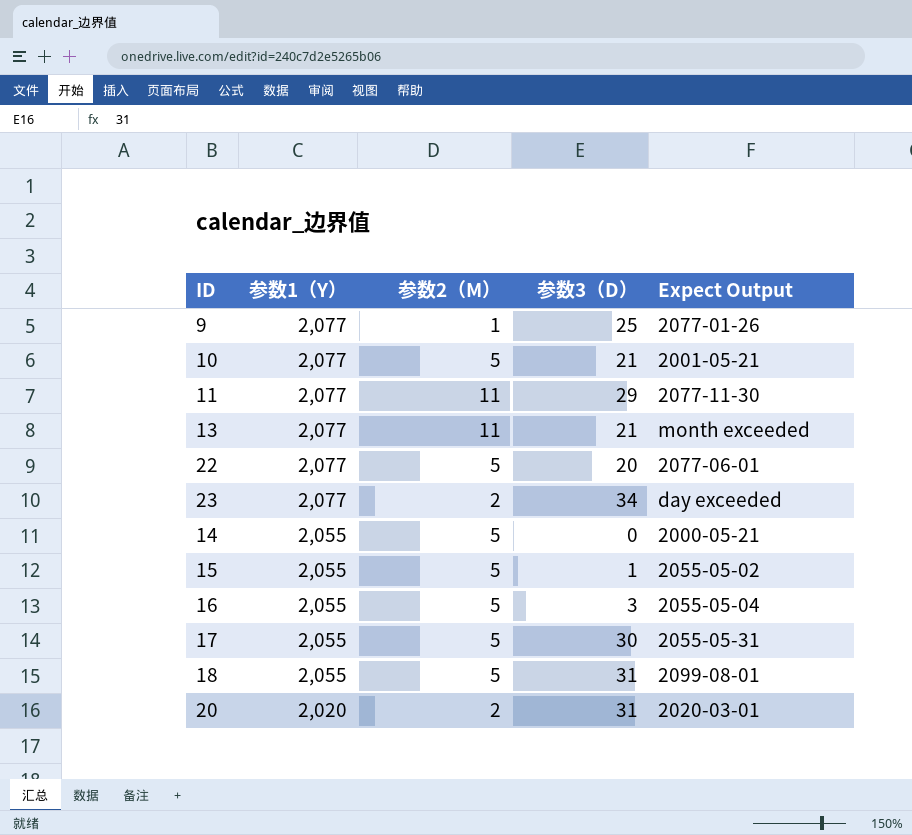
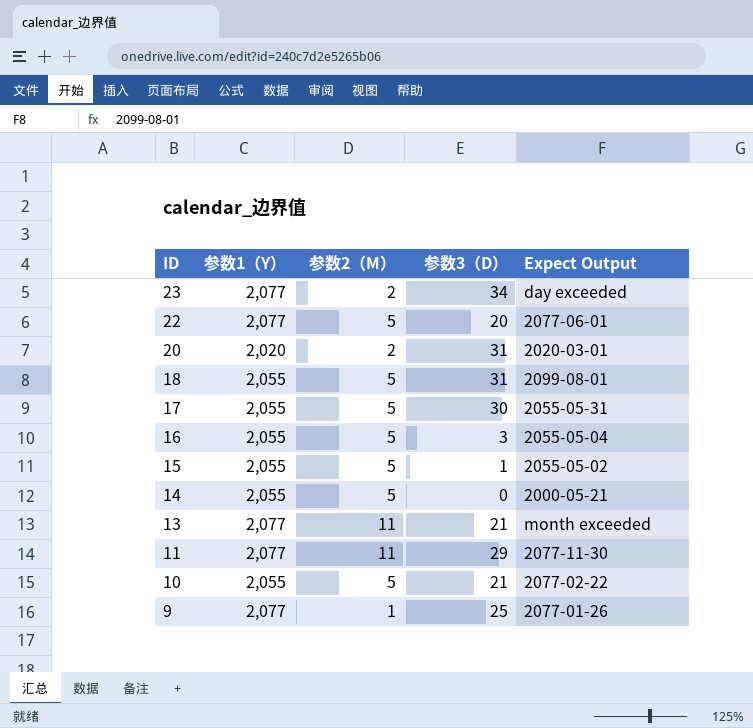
row order: 参数1（Y） descending -> ID descending
10 | 参数1（Y）: 2,077 -> 2,055
10 | Expect Output: 2001-05-21 -> 2077-02-22

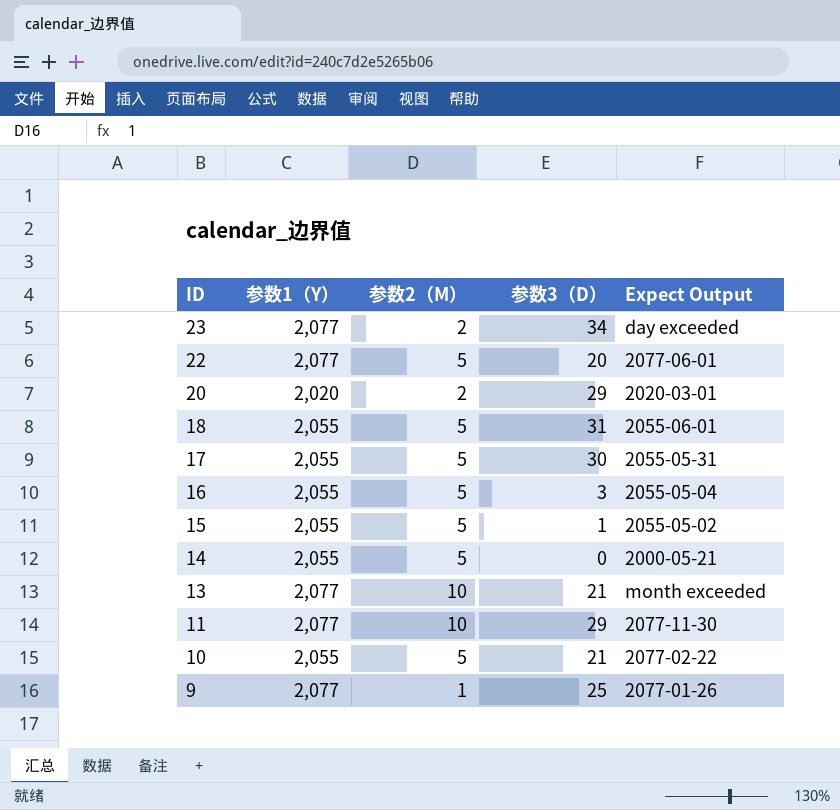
20 | 参数3（D）: 31 -> 29
18 | Expect Output: 2099-08-01 -> 2055-06-01
13 | 参数2（M）: 11 -> 10
11 | 参数2（M）: 11 -> 10

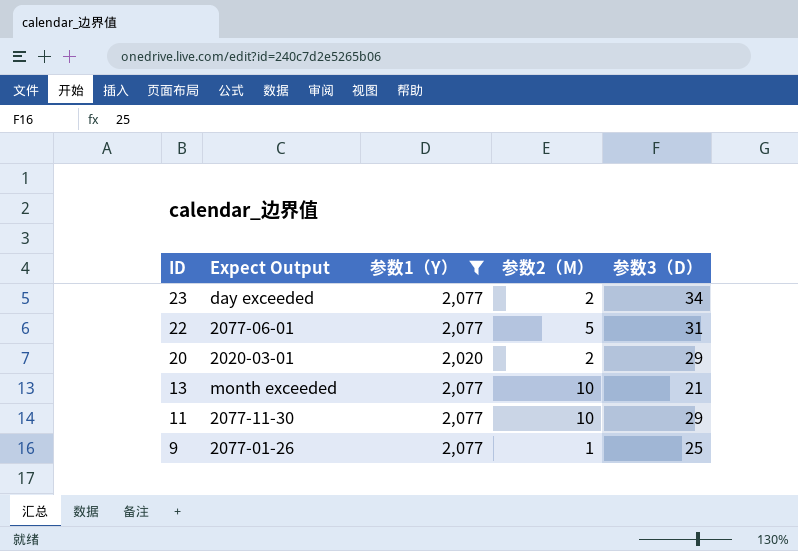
filter: none -> 参数1（Y） != 2,055
column Expect Output | position: 5 -> 2
22 | 参数3（D）: 20 -> 31

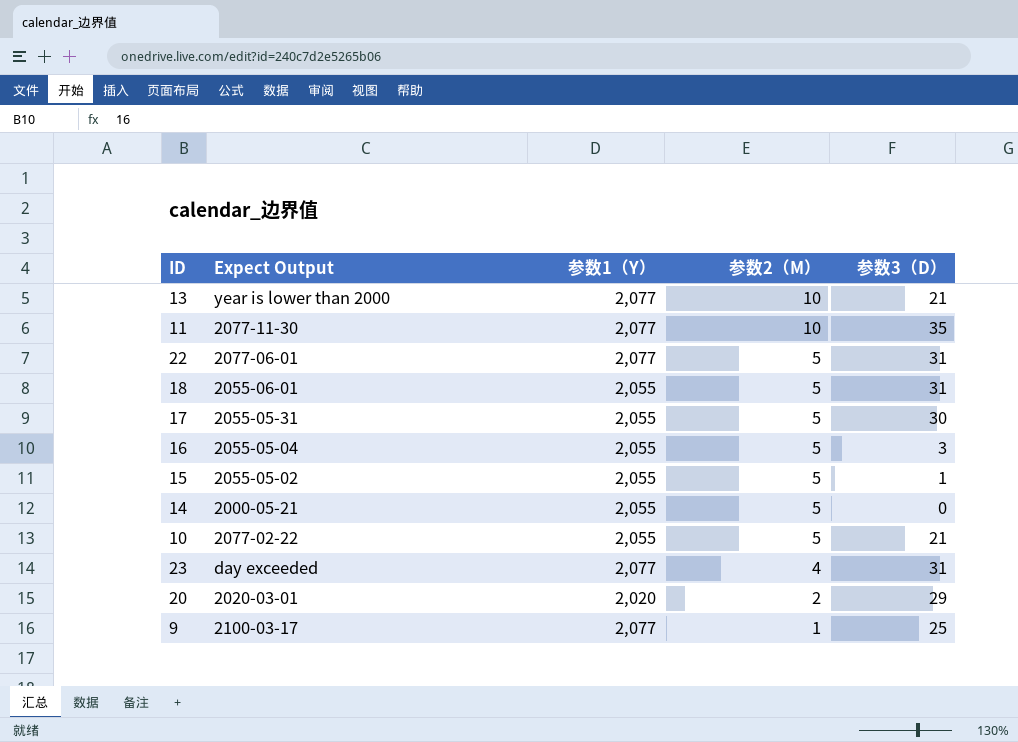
filter: 参数1（Y） != 2,055 -> none
row order: ID descending -> 参数2（M） descending
13 | Expect Output: month exceeded -> year is lower than 2000
11 | 参数3（D）: 29 -> 35
23 | 参数2（M）: 2 -> 4
23 | 参数3（D）: 34 -> 31
9 | Expect Output: 2077-01-26 -> 2100-03-17

